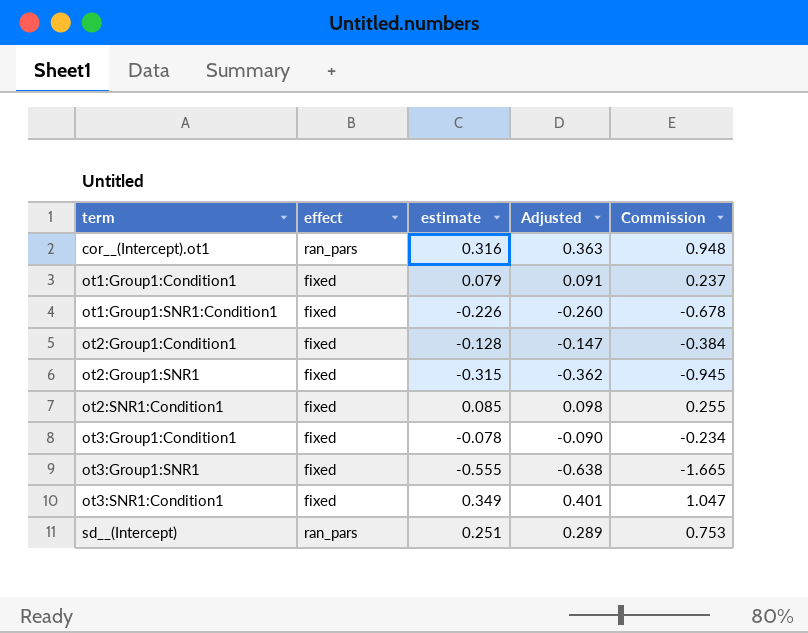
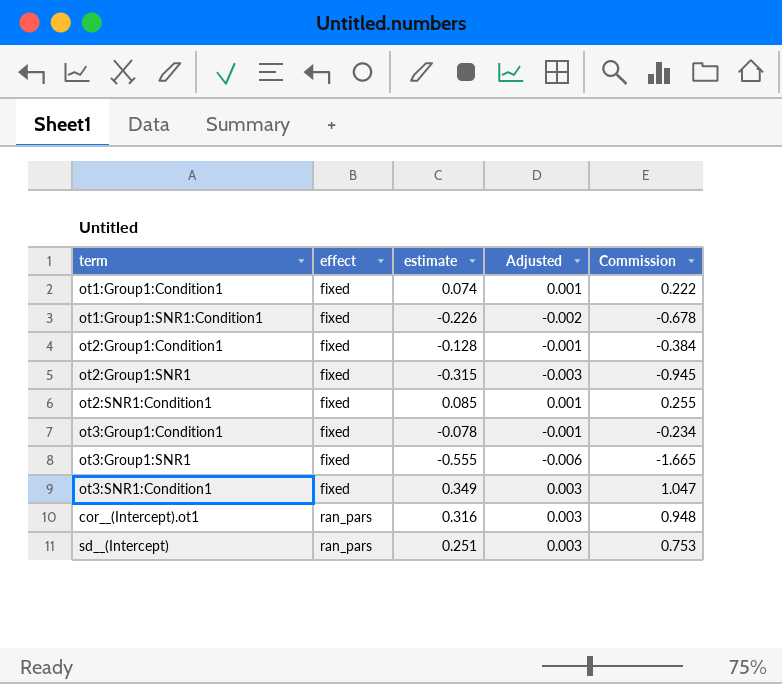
row order: term ascending -> effect ascending
column Adjusted | formula: [estimate] * 1.15 -> [estimate] * 0.01
ot1:Group1:Condition1 | estimate: 0.079 -> 0.074
ot1:Group1:Condition1 | Commission: 0.237 -> 0.222

